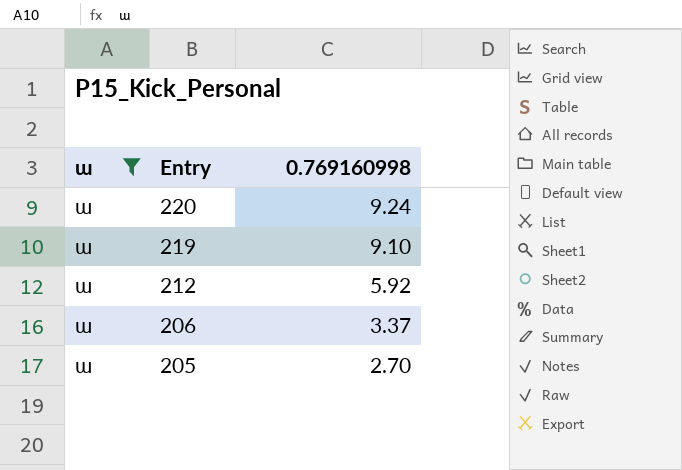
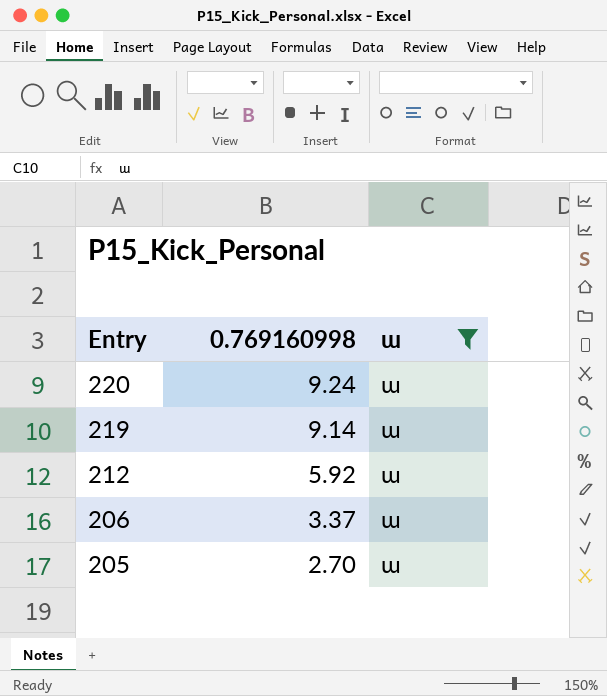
column ɯ | position: 1 -> 3
219 | 0.769160998: 9.10 -> 9.14

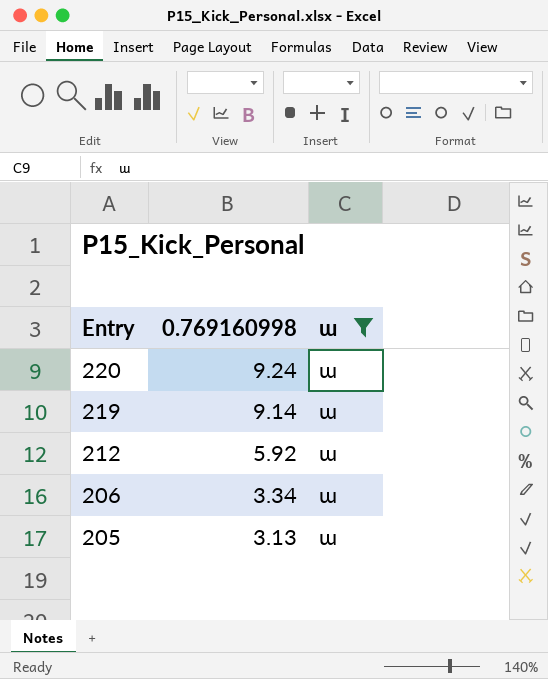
206 | 0.769160998: 3.37 -> 3.34
205 | 0.769160998: 2.70 -> 3.13

